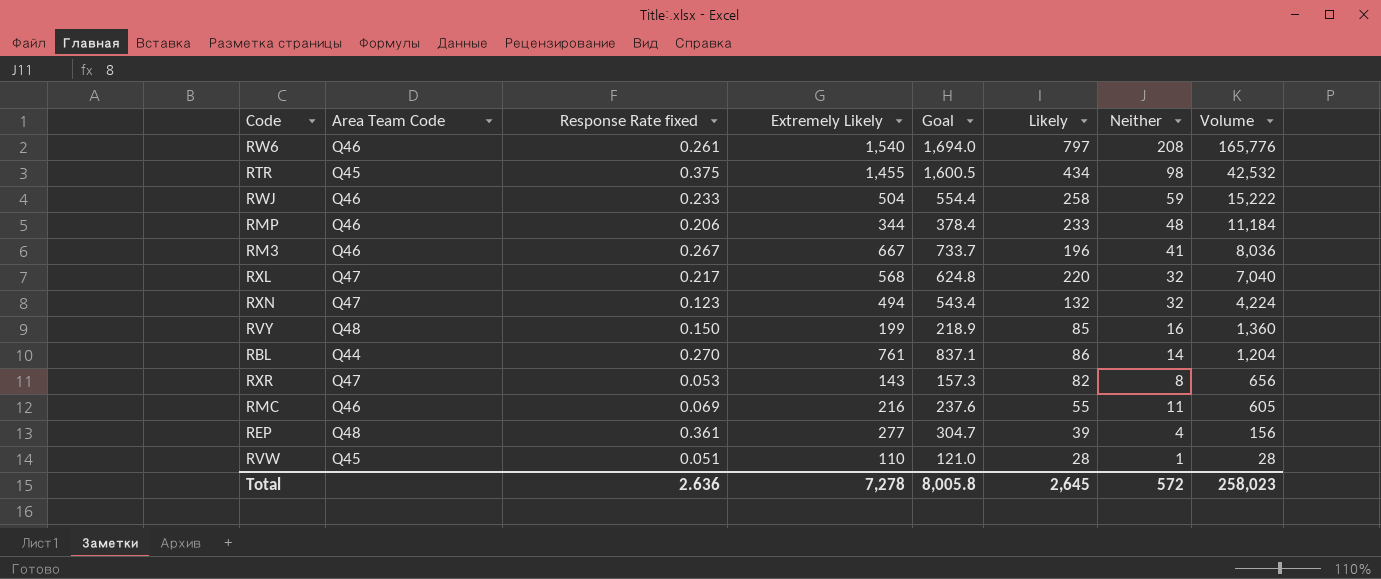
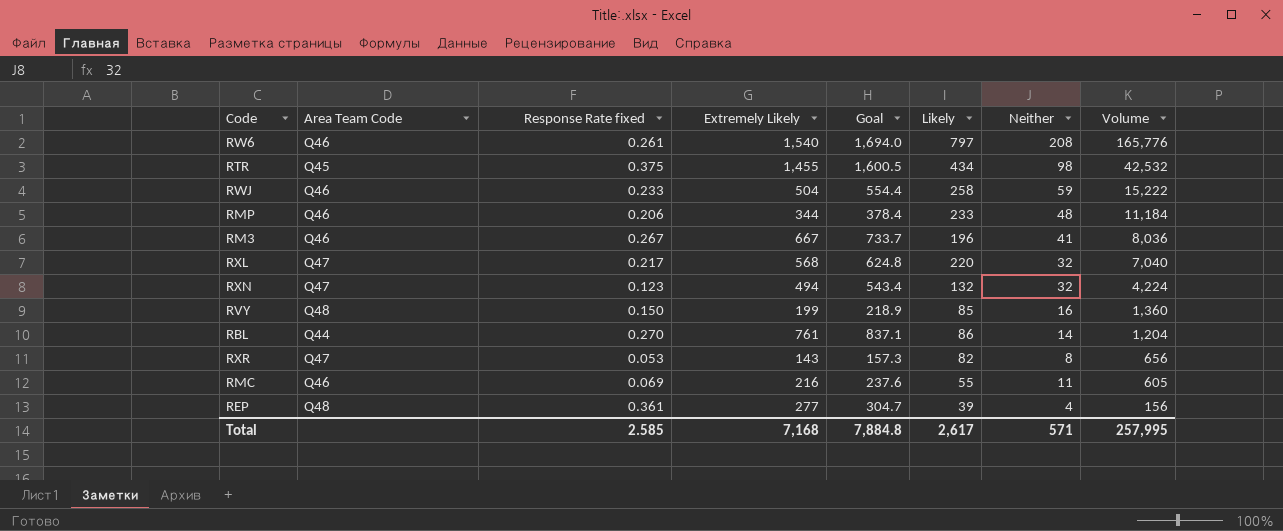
row RVW: Q45 | 0.051 | 110 | 121.0 | 28 | 1 | 28 -> none
Total | Response Rate fixed: 2.636 -> 2.585
Total | Extremely Likely: 7,278 -> 7,168
Total | Goal: 8,005.8 -> 7,884.8
Total | Likely: 2,645 -> 2,617
Total | Neither: 572 -> 571
Total | Volume: 258,023 -> 257,995

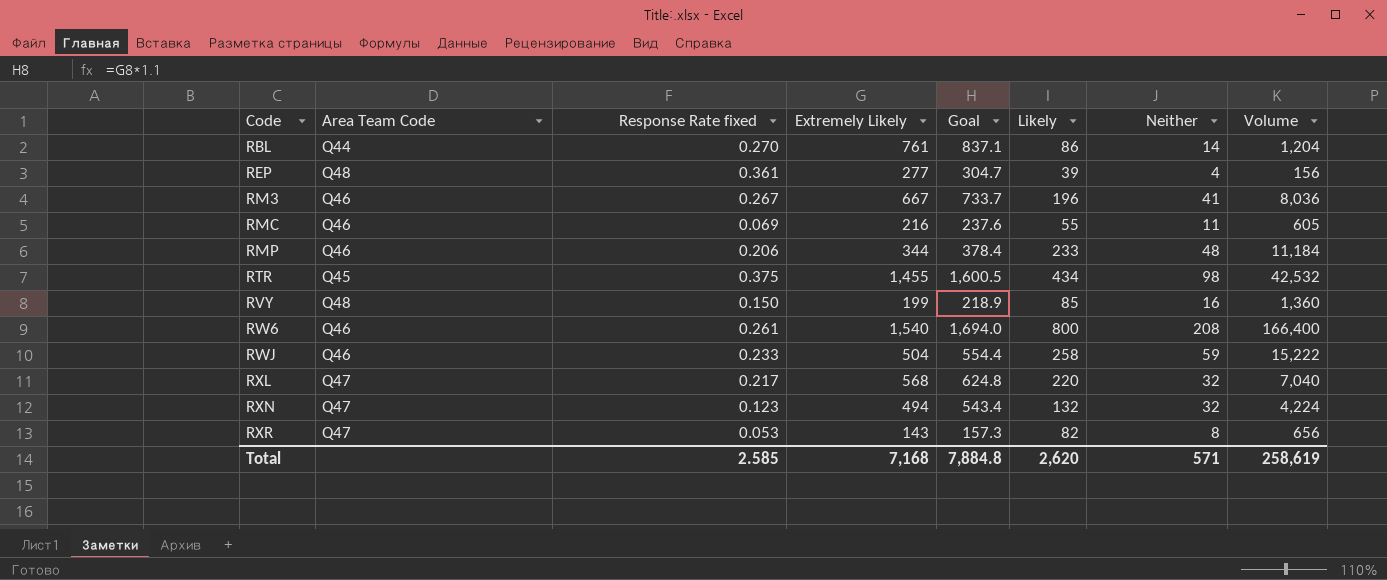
row order: Volume descending -> Code ascending
RW6 | Likely: 797 -> 800
RW6 | Volume: 165,776 -> 166,400
Total | Likely: 2,617 -> 2,620
Total | Volume: 257,995 -> 258,619

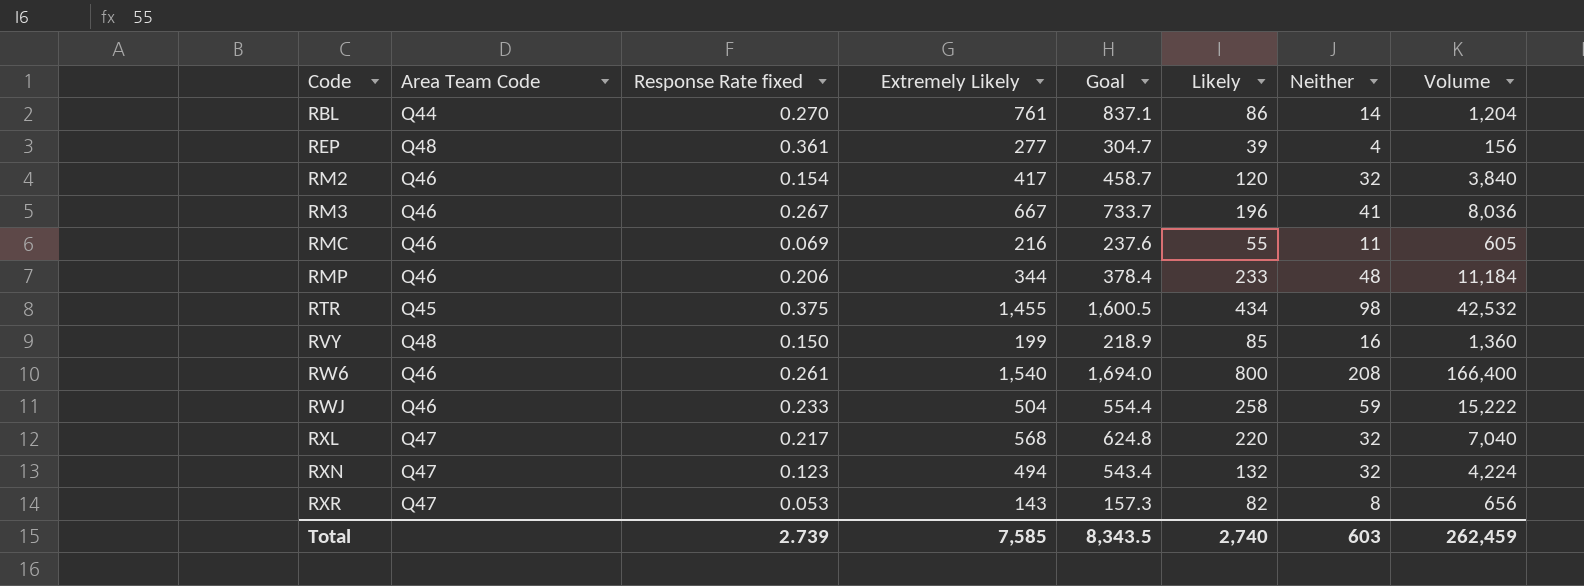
row RM2: none -> Q46 | 0.154 | 417 | 458.7 | 120 | 32 | 3,840
Total | Response Rate fixed: 2.585 -> 2.739
Total | Extremely Likely: 7,168 -> 7,585
Total | Goal: 7,884.8 -> 8,343.5
Total | Likely: 2,620 -> 2,740
Total | Neither: 571 -> 603
Total | Volume: 258,619 -> 262,459

